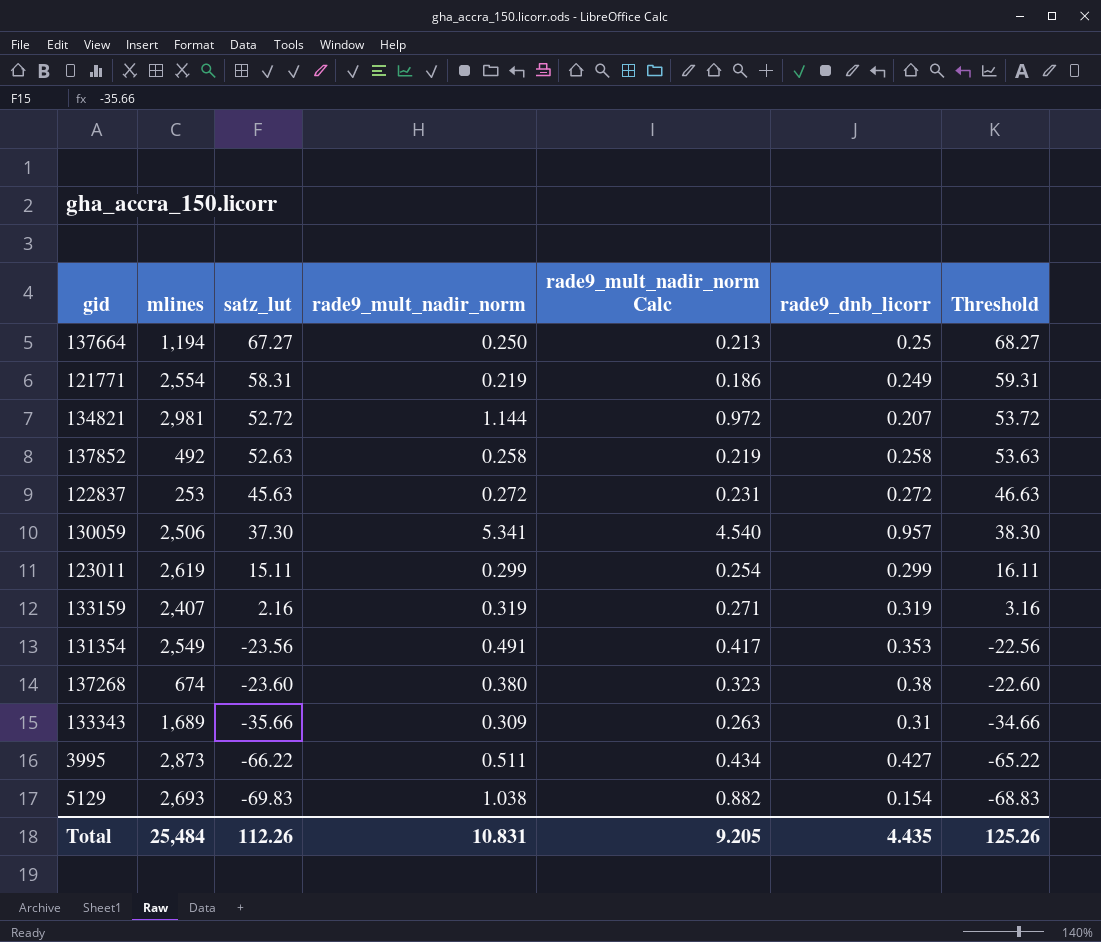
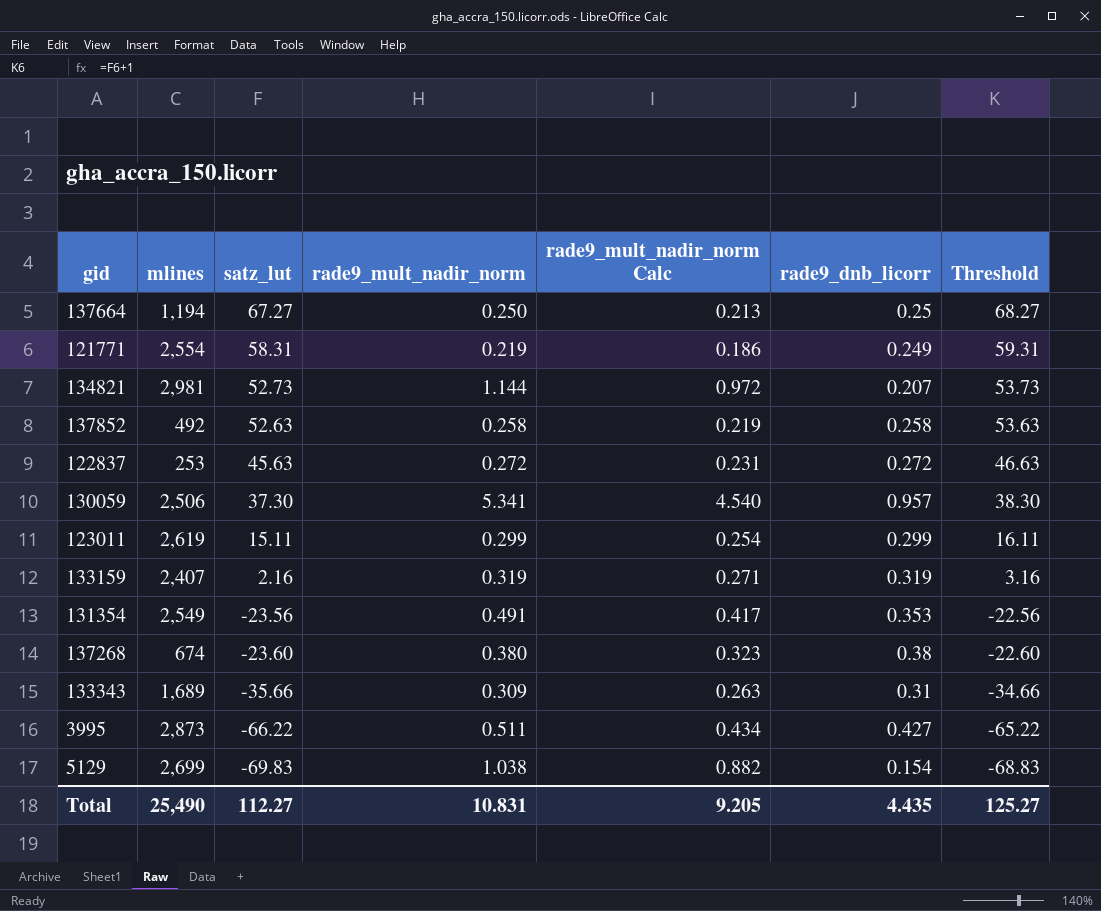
134821 | satz_lut: 52.72 -> 52.73
134821 | Threshold: 53.72 -> 53.73
5129 | mlines: 2,693 -> 2,699
Total | mlines: 25,484 -> 25,490
Total | satz_lut: 112.26 -> 112.27
Total | Threshold: 125.26 -> 125.27

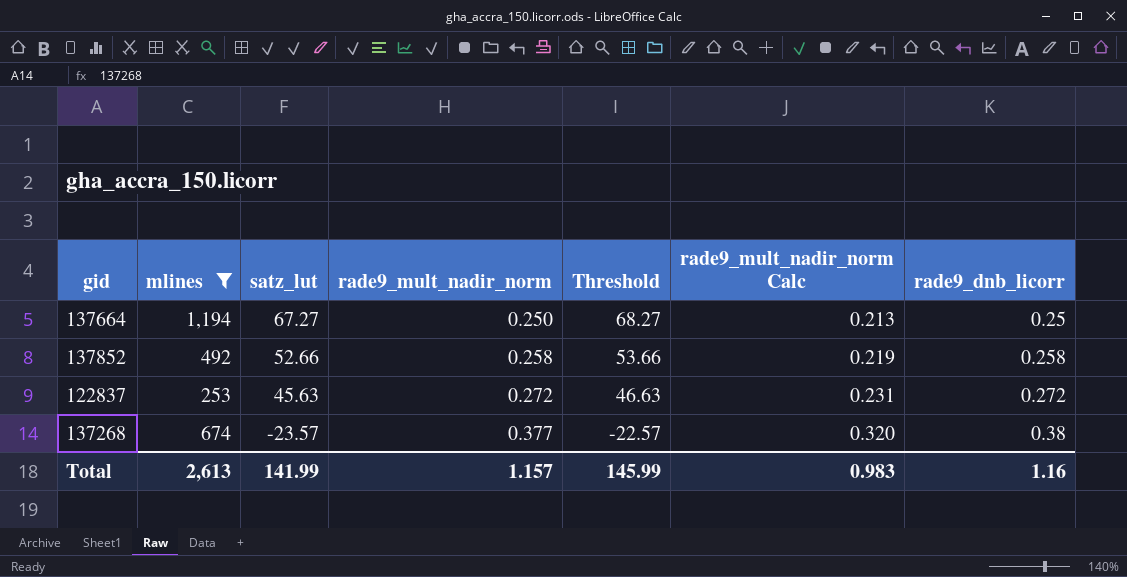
filter: none -> mlines <= 1,194
column Threshold | position: 7 -> 5
137852 | satz_lut: 52.63 -> 52.66
137852 | Threshold: 53.63 -> 53.66
137268 | satz_lut: -23.60 -> -23.57
137268 | rade9_mult_nadir_norm: 0.380 -> 0.377
137268 | Threshold: -22.60 -> -22.57
137268 | rade9_mult_nadir_norm Calc: 0.323 -> 0.320
Total | mlines: 25,490 -> 2,613
Total | satz_lut: 112.27 -> 141.99
Total | rade9_mult_nadir_norm: 10.831 -> 1.157
Total | Threshold: 125.27 -> 145.99
Total | rade9_mult_nadir_norm Calc: 9.205 -> 0.983
Total | rade9_dnb_licorr: 4.435 -> 1.16

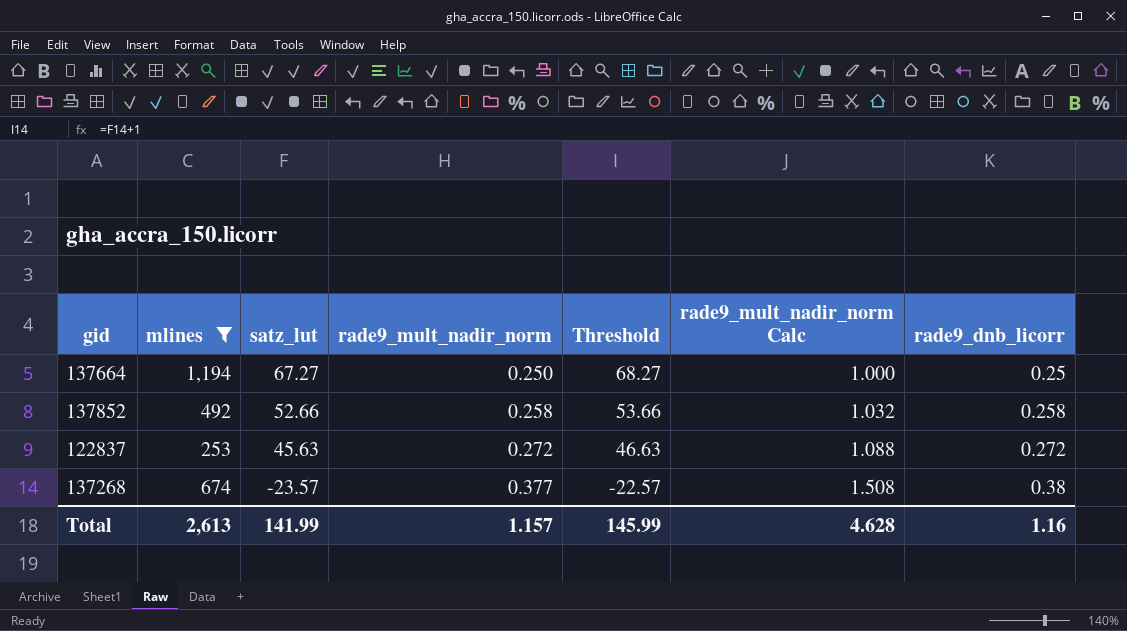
column rade9_mult_nadir_norm Calc | formula: [rade9_mult_nadir_norm] * 0.85 -> [rade9_mult_nadir_norm] * 4
Total | rade9_mult_nadir_norm Calc: 0.983 -> 4.628

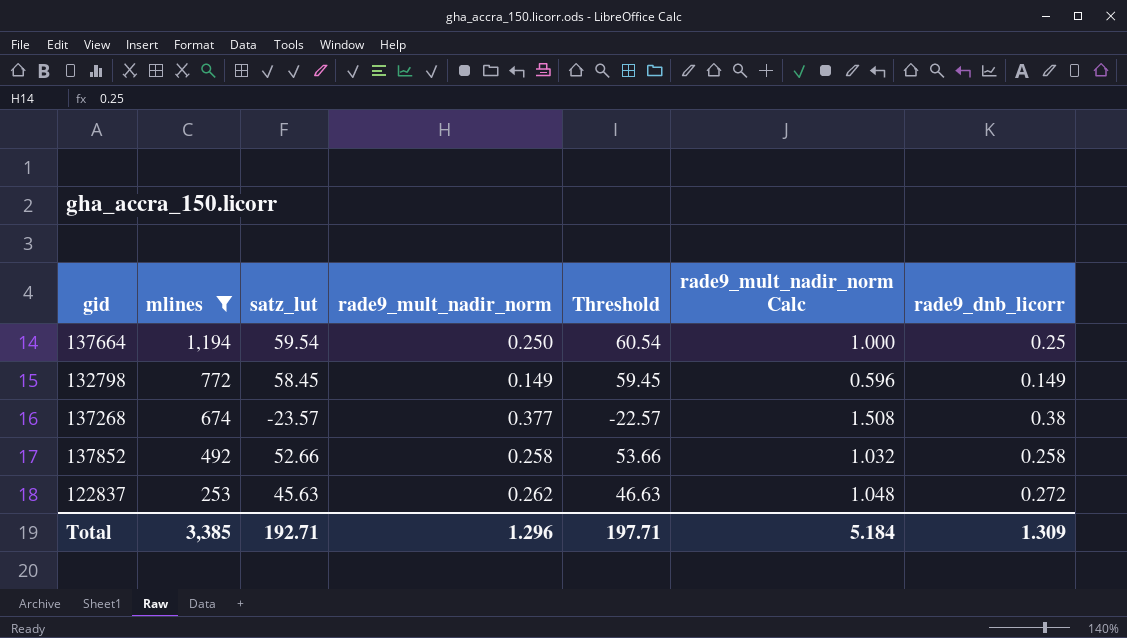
row order: satz_lut descending -> mlines descending
137664 | satz_lut: 67.27 -> 59.54
137664 | Threshold: 68.27 -> 60.54
row 132798: none -> 772 | 58.45 | 0.149 | 59.45 | 0.596 | 0.149
122837 | rade9_mult_nadir_norm: 0.272 -> 0.262
122837 | rade9_mult_nadir_norm Calc: 1.088 -> 1.048
Total | mlines: 2,613 -> 3,385
Total | satz_lut: 141.99 -> 192.71
Total | rade9_mult_nadir_norm: 1.157 -> 1.296
Total | Threshold: 145.99 -> 197.71
Total | rade9_mult_nadir_norm Calc: 4.628 -> 5.184
Total | rade9_dnb_licorr: 1.16 -> 1.309

